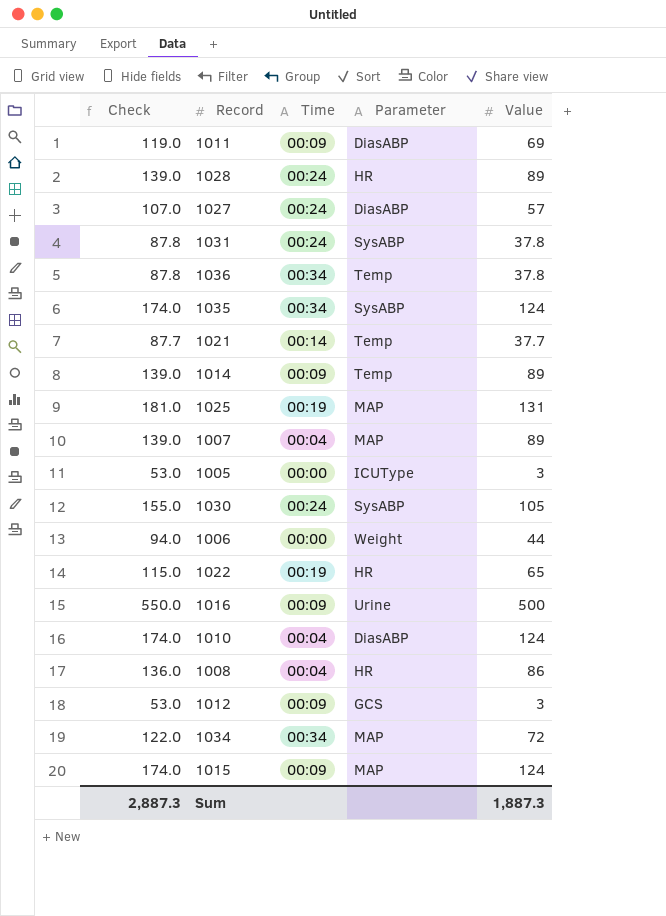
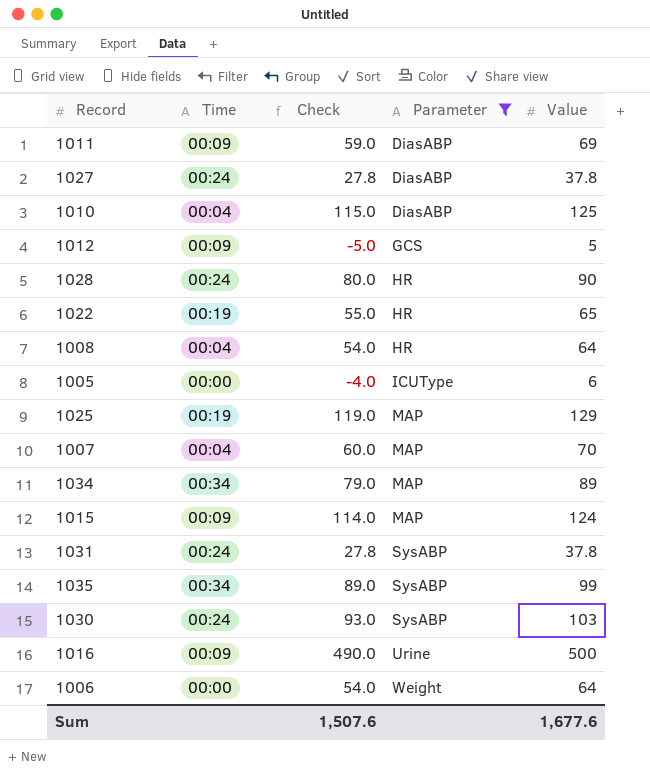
filter: none -> Parameter != Temp
row order: none -> Parameter ascending
column Check | formula: [Value] + 50 -> [Value] - 10
column Check | position: 1 -> 3
1027 | Value: 57 -> 37.8
1010 | Value: 124 -> 125
1012 | Value: 3 -> 5
1028 | Value: 89 -> 90
1008 | Value: 86 -> 64
1005 | Value: 3 -> 6
1025 | Value: 131 -> 129
1007 | Value: 89 -> 70
1034 | Value: 72 -> 89
1035 | Value: 124 -> 99
1030 | Value: 105 -> 103
1006 | Value: 44 -> 64
Sum | Check: 2,887.3 -> 1,507.6
Sum | Value: 1,887.3 -> 1,677.6

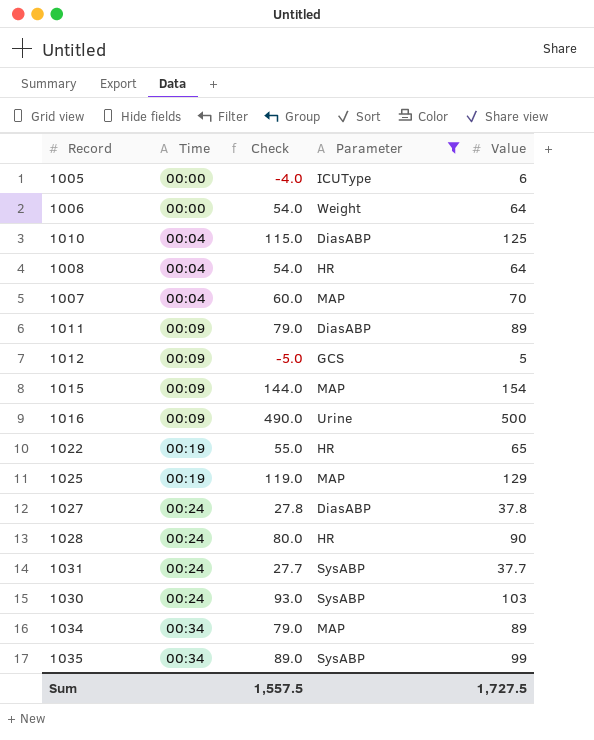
row order: Parameter ascending -> Time ascending
1011 | Check: 59.0 -> 79.0
1011 | Value: 69 -> 89
1015 | Check: 114.0 -> 144.0
1015 | Value: 124 -> 154
1031 | Check: 27.8 -> 27.7
1031 | Value: 37.8 -> 37.7
Sum | Check: 1,507.6 -> 1,557.5
Sum | Value: 1,677.6 -> 1,727.5

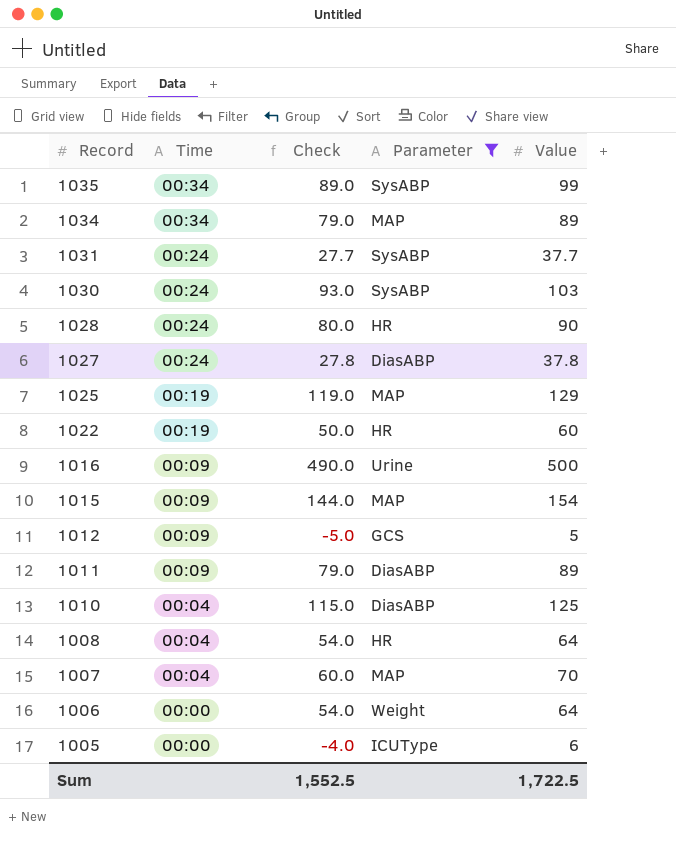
row order: Time ascending -> Record descending
1022 | Check: 55.0 -> 50.0
1022 | Value: 65 -> 60
Sum | Check: 1,557.5 -> 1,552.5
Sum | Value: 1,727.5 -> 1,722.5

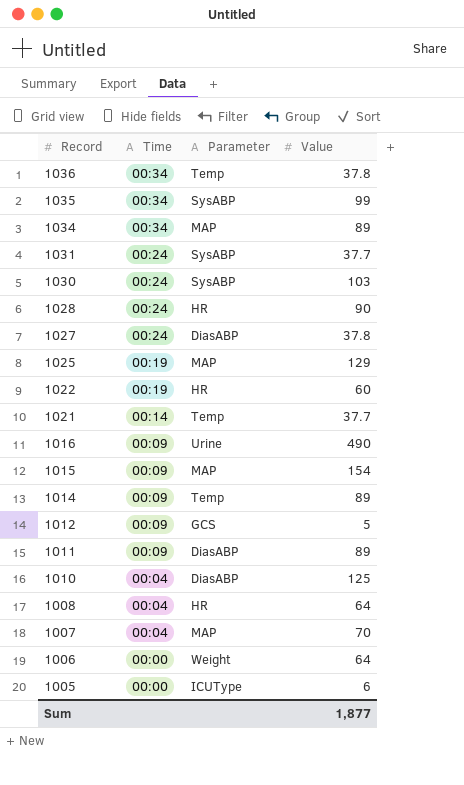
filter: Parameter != Temp -> none
column Check | formula: [Value] - 10 -> none
1016 | Value: 500 -> 490
Sum | Value: 1,722.5 -> 1,877

